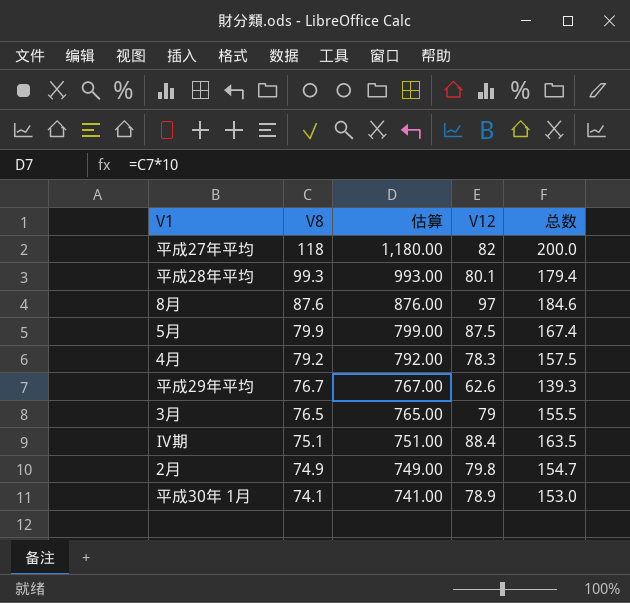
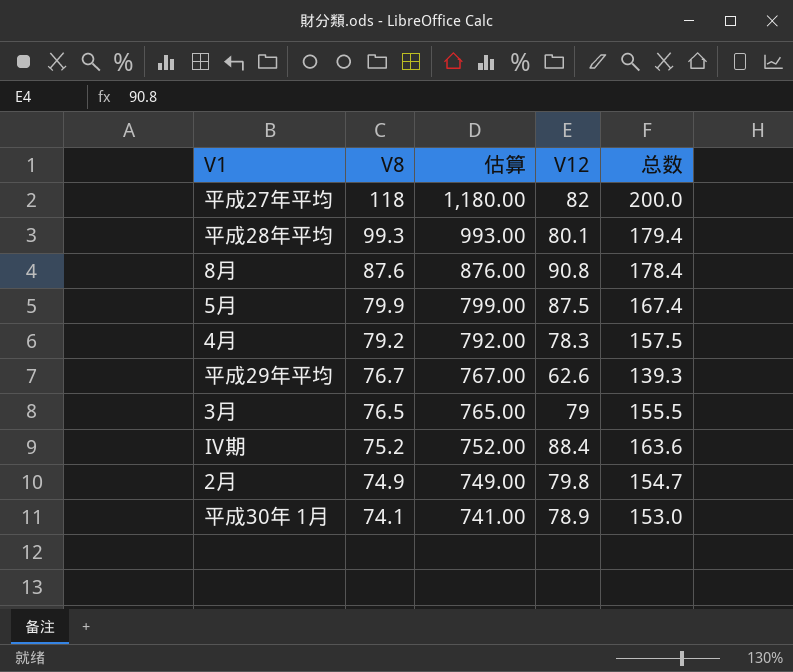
8月 | V12: 97 -> 90.8
8月 | 总数: 184.6 -> 178.4
Ⅳ期 | V8: 75.1 -> 75.2
Ⅳ期 | 估算: 751.00 -> 752.00
Ⅳ期 | 总数: 163.5 -> 163.6

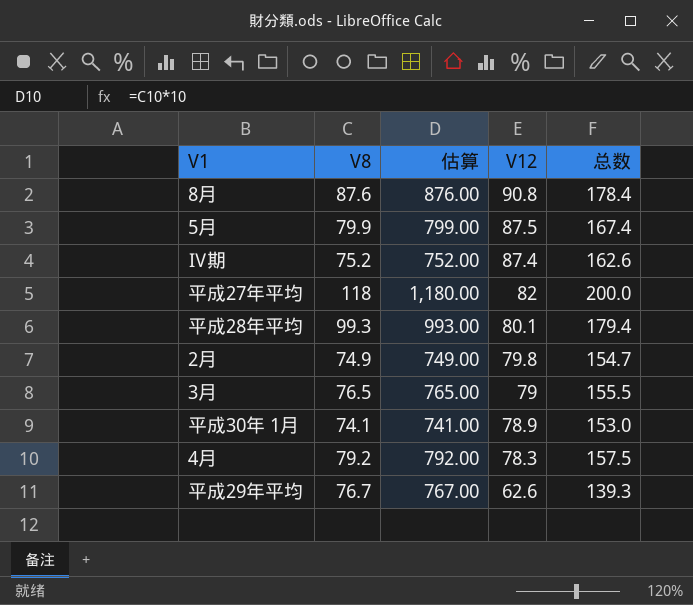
row order: V8 descending -> V12 descending
Ⅳ期 | V12: 88.4 -> 87.4
Ⅳ期 | 总数: 163.6 -> 162.6

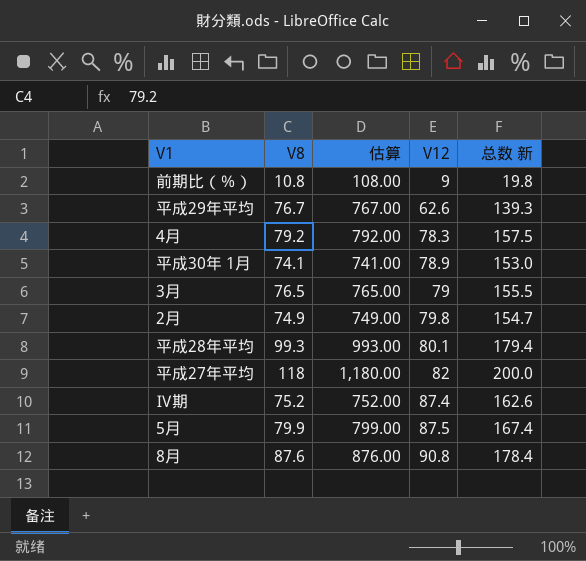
row order: V12 descending -> V12 ascending
column name: 总数 -> 总数 新
row 前期比（％）: none -> 10.8 | 108.00 | 9 | 19.8

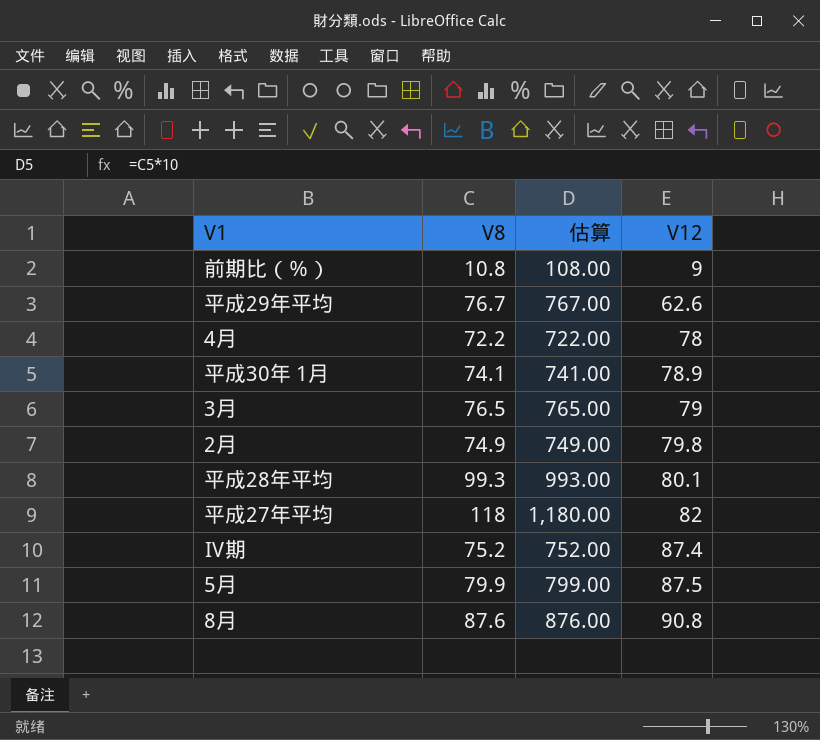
column 总数 新 | formula: [V8] + [V12] -> none
4月 | V8: 79.2 -> 72.2
4月 | 估算: 792.00 -> 722.00
4月 | V12: 78.3 -> 78

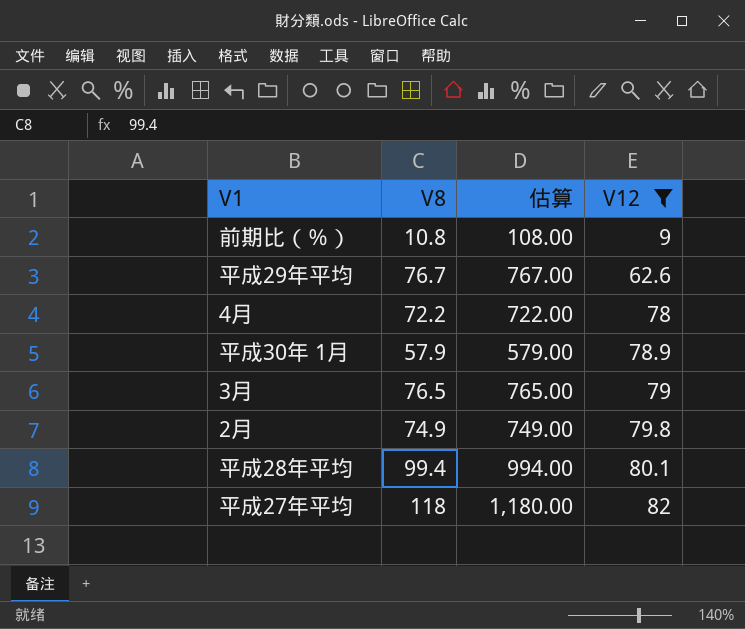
filter: none -> V12 <= 82
平成30年 1月 | V8: 74.1 -> 57.9
平成30年 1月 | 估算: 741.00 -> 579.00
平成28年平均 | V8: 99.3 -> 99.4
平成28年平均 | 估算: 993.00 -> 994.00

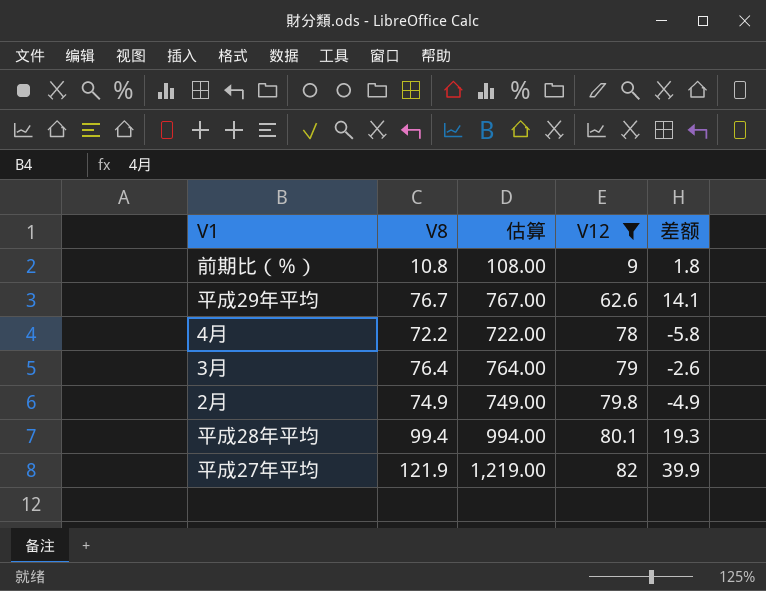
column 差额 | formula: none -> [V8] - [V12]
row 平成30年 1月: 57.9 | 579.00 | 78.9 -> none
3月 | V8: 76.5 -> 76.4
3月 | 估算: 765.00 -> 764.00
平成27年平均 | V8: 118 -> 121.9
平成27年平均 | 估算: 1,180.00 -> 1,219.00

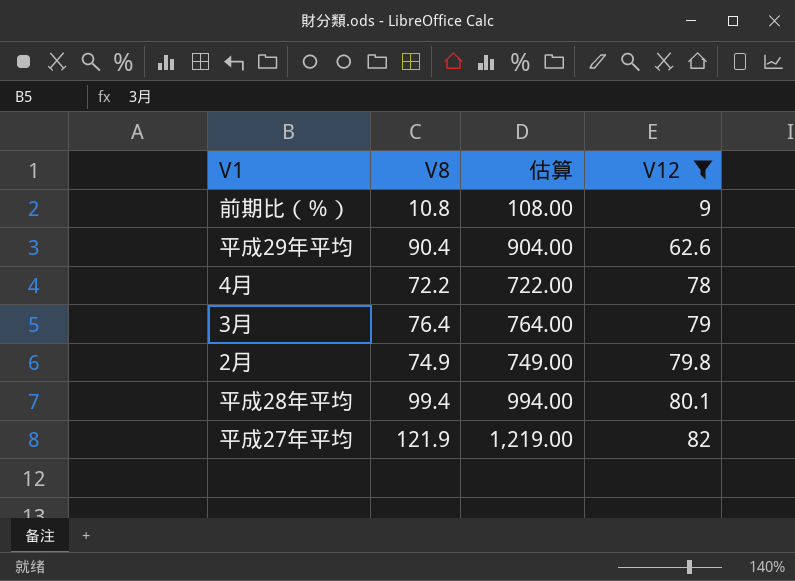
column 差额 | formula: [V8] - [V12] -> none
平成29年平均 | V8: 76.7 -> 90.4
平成29年平均 | 估算: 767.00 -> 904.00

